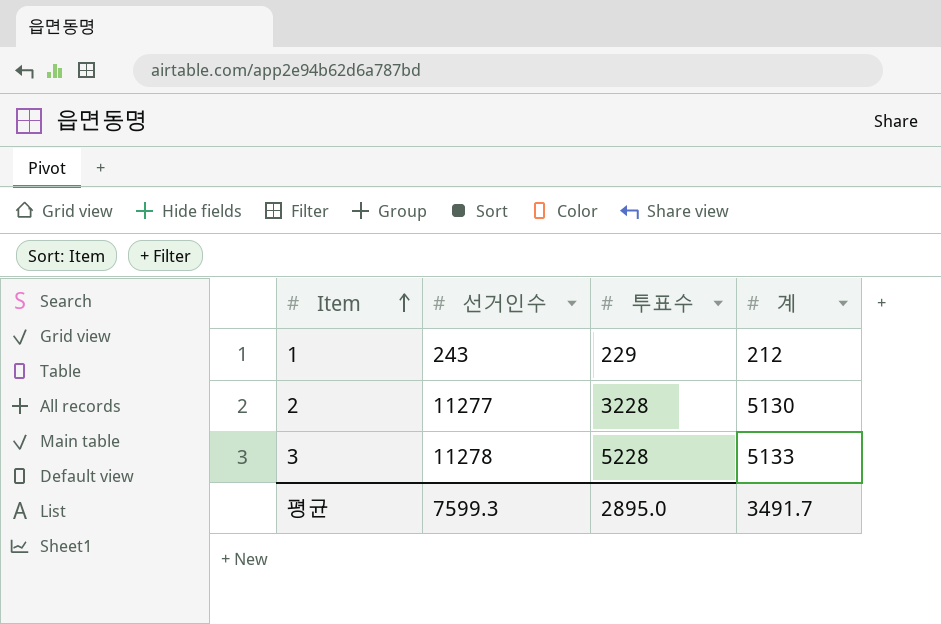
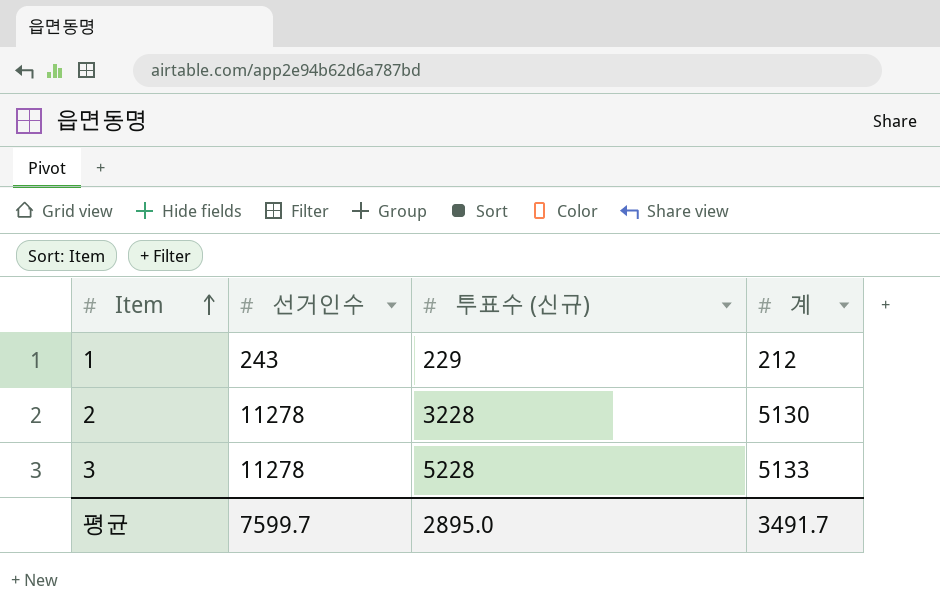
column name: 투표수 -> 투표수 (신규)
2 | 선거인수: 11277 -> 11278
평균 | 선거인수: 7599.3 -> 7599.7

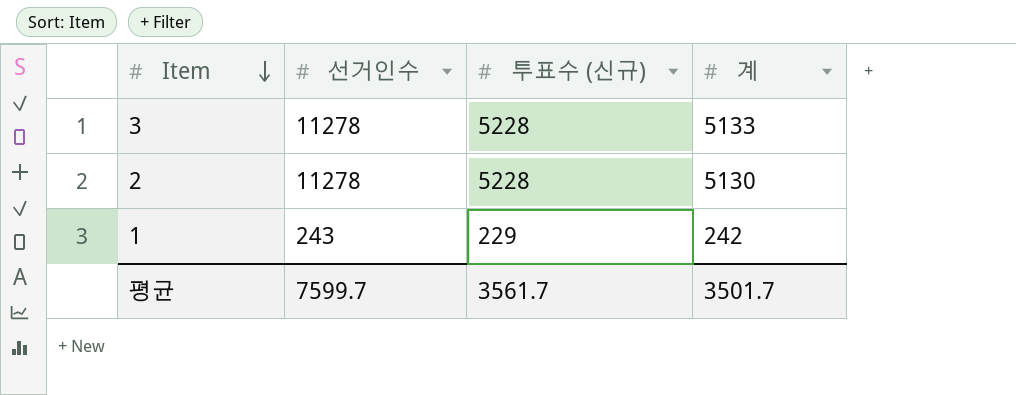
row order: Item ascending -> Item descending
2 | 투표수 (신규): 3228 -> 5228
1 | 계: 212 -> 242
평균 | 투표수 (신규): 2895.0 -> 3561.7
평균 | 계: 3491.7 -> 3501.7

